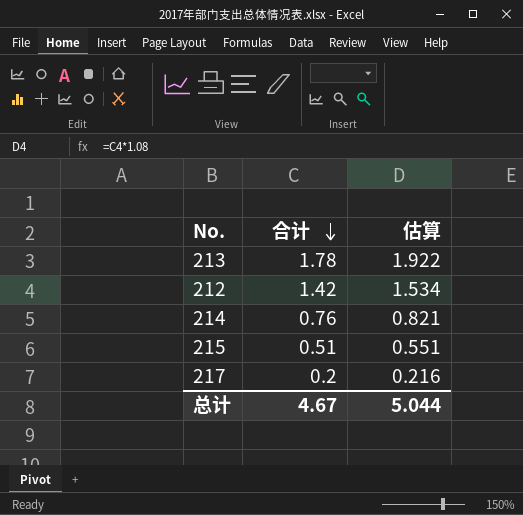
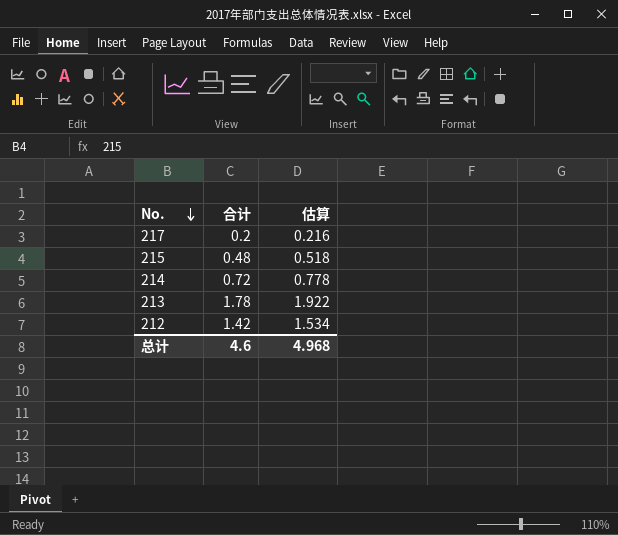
row order: 合计 descending -> No. descending
215 | 合计: 0.51 -> 0.48
215 | 估算: 0.551 -> 0.518
214 | 合计: 0.76 -> 0.72
214 | 估算: 0.821 -> 0.778
总计 | 合计: 4.67 -> 4.6
总计 | 估算: 5.044 -> 4.968

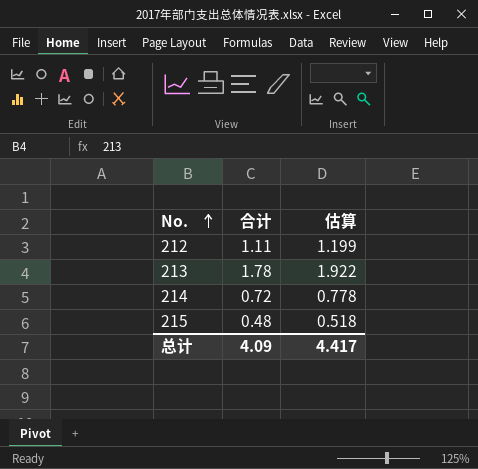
row order: No. descending -> No. ascending
row 217: 0.2 | 0.216 -> none
212 | 合计: 1.42 -> 1.11
212 | 估算: 1.534 -> 1.199
总计 | 合计: 4.6 -> 4.09
总计 | 估算: 4.968 -> 4.417

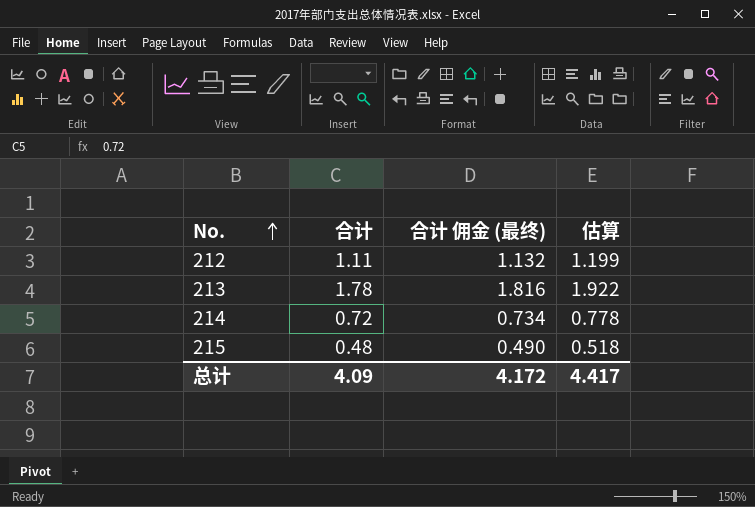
column 合计 佣金 (最终) | formula: none -> [合计] * 1.02

